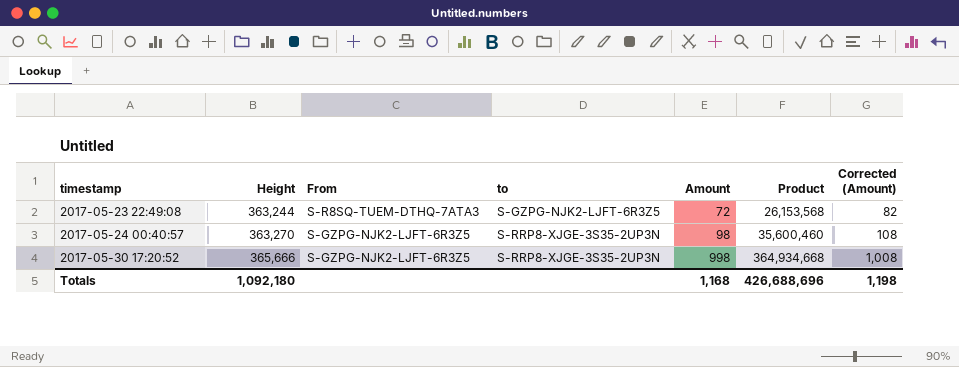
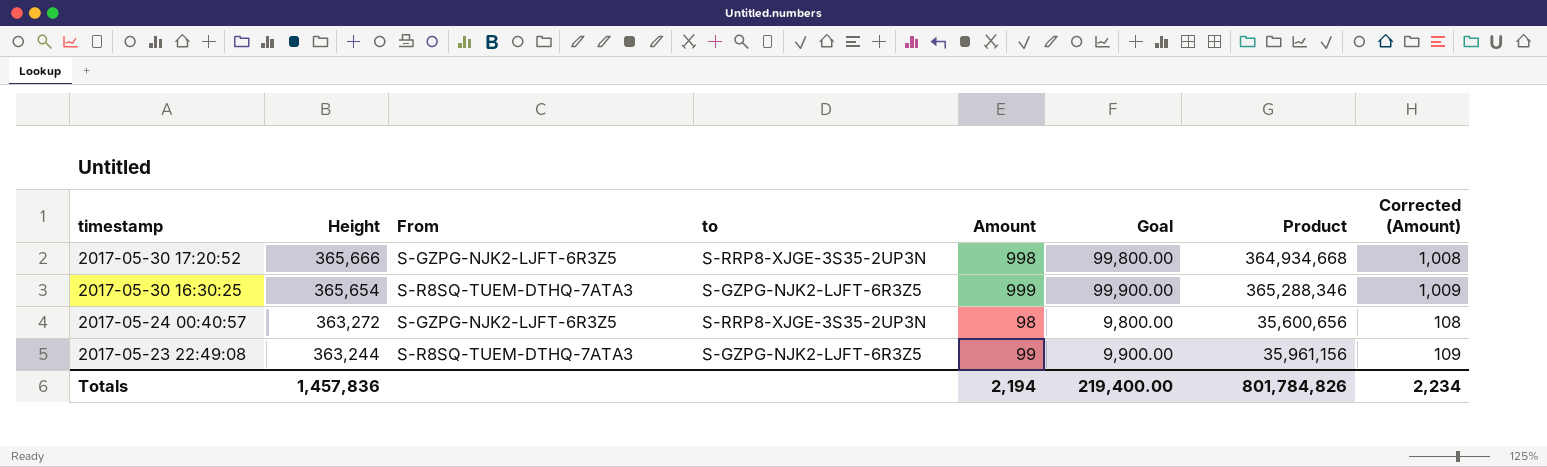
row order: timestamp ascending -> timestamp descending
column Goal | formula: none -> [Amount] * 100
row 2017-05-30 16:30:25: none -> 365,654 | S-R8SQ-TUEM-DTHQ-7ATA3 | S-GZPG-NJK2-LJFT-6R3Z5 | 999 | 99,900.00 | 365,288,346 | 1,009
2017-05-24 00:40:57 | Height: 363,270 -> 363,272
2017-05-24 00:40:57 | Product: 35,600,460 -> 35,600,656
2017-05-23 22:49:08 | Amount: 72 -> 99
2017-05-23 22:49:08 | Product: 26,153,568 -> 35,961,156
2017-05-23 22:49:08 | Corrected (Amount): 82 -> 109
Totals | Height: 1,092,180 -> 1,457,836
Totals | Amount: 1,168 -> 2,194
Totals | Product: 426,688,696 -> 801,784,826
Totals | Corrected (Amount): 1,198 -> 2,234

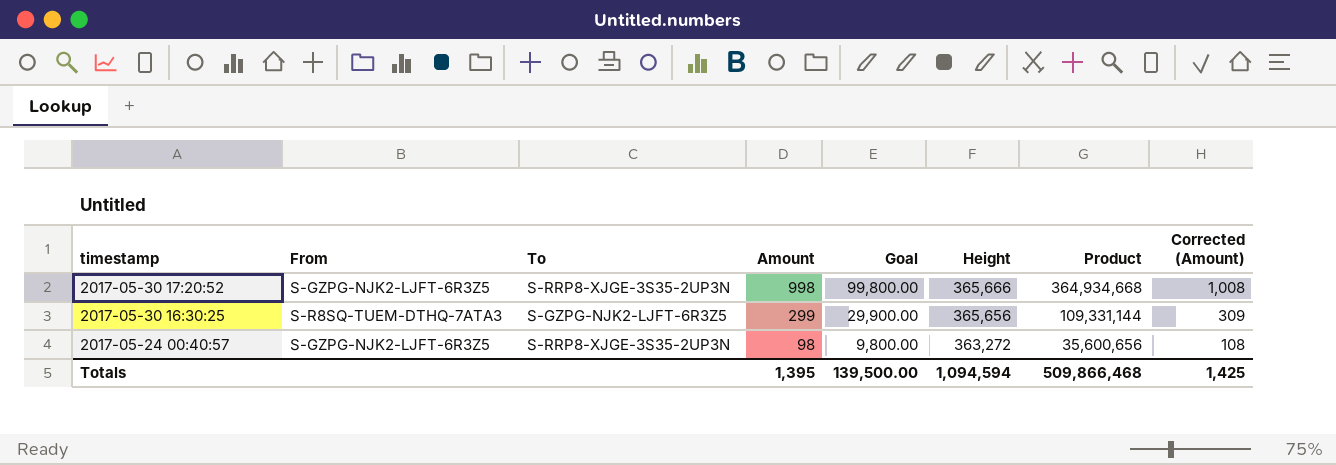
column name: to -> To
column Height | position: 2 -> 6
row 2017-05-23 22:49:08: 363,244 | S-R8SQ-TUEM-DTHQ-7ATA3 | S-GZPG-NJK2-LJFT-6R3Z5 | 99 | 9,900.00 | 35,961,156 | 109 -> none
2017-05-30 16:30:25 | Amount: 999 -> 299
2017-05-30 16:30:25 | Goal: 99,900.00 -> 29,900.00
2017-05-30 16:30:25 | Height: 365,654 -> 365,656
2017-05-30 16:30:25 | Product: 365,288,346 -> 109,331,144
2017-05-30 16:30:25 | Corrected (Amount): 1,009 -> 309
Totals | Amount: 2,194 -> 1,395
Totals | Goal: 219,400.00 -> 139,500.00
Totals | Height: 1,457,836 -> 1,094,594
Totals | Product: 801,784,826 -> 509,866,468
Totals | Corrected (Amount): 2,234 -> 1,425

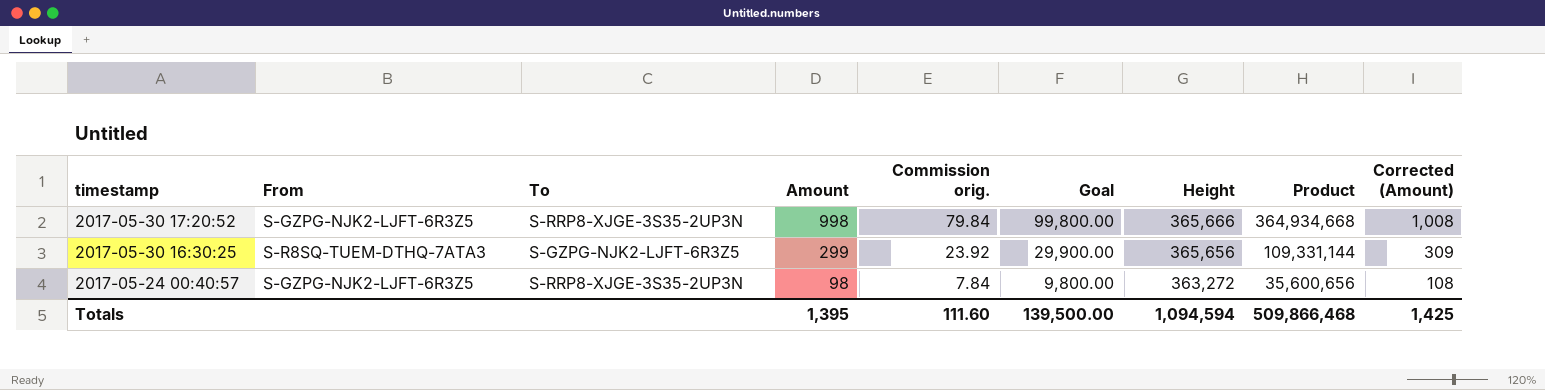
column Commission orig. | formula: none -> [Amount] * 0.08

